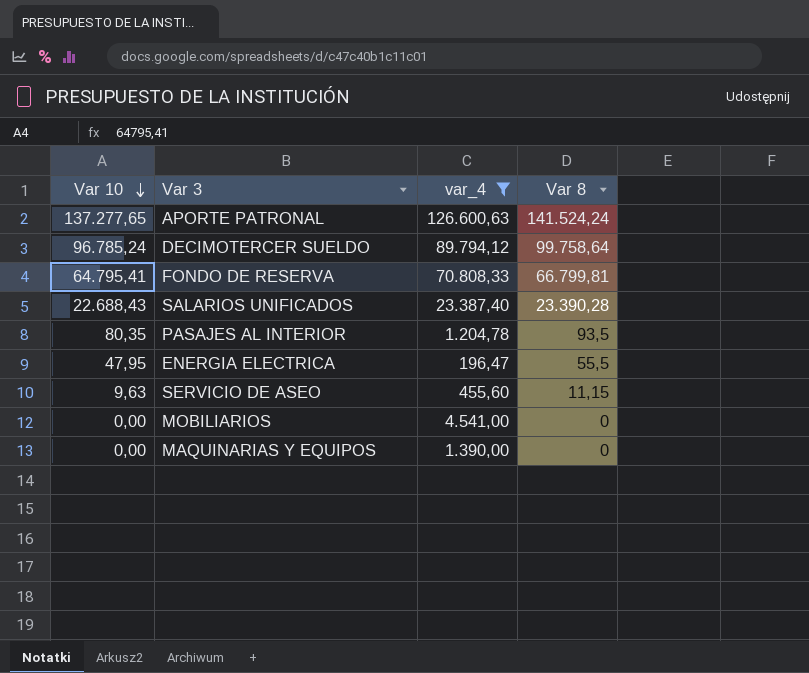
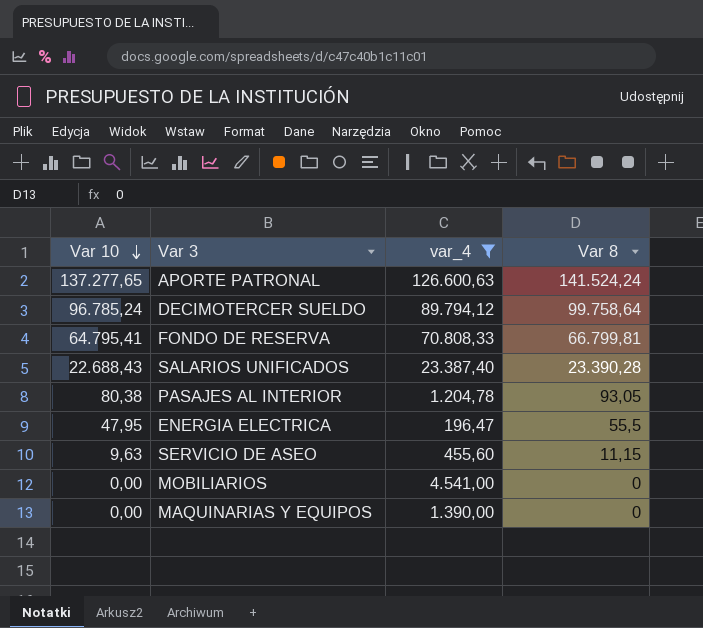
PASAJES AL INTERIOR | Var 10: 80,35 -> 80,38
PASAJES AL INTERIOR | Var 8: 93,5 -> 93,05

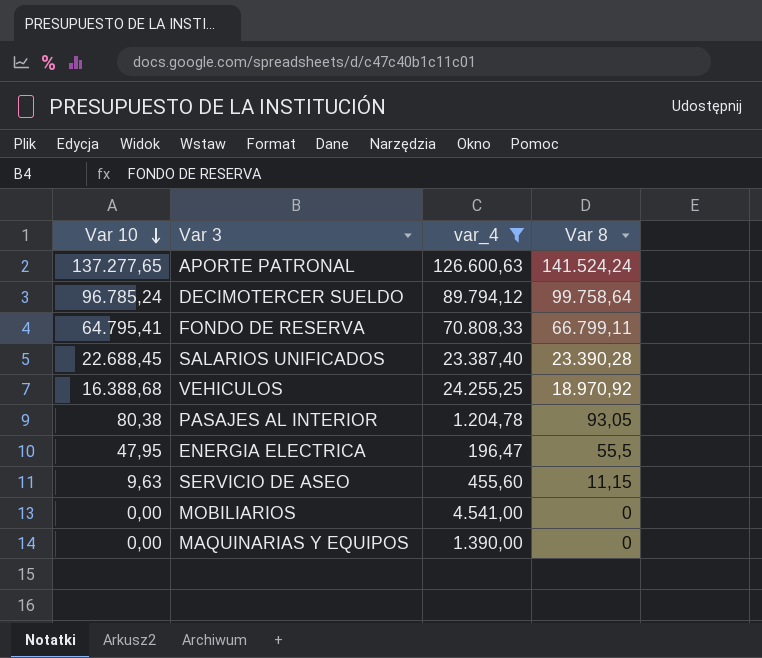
FONDO DE RESERVA | Var 8: 66.799,81 -> 66.799,11
SALARIOS UNIFICADOS | Var 10: 22.688,43 -> 22.688,45
row VEHICULOS: none -> 16.388,68 | 24.255,25 | 18.970,92

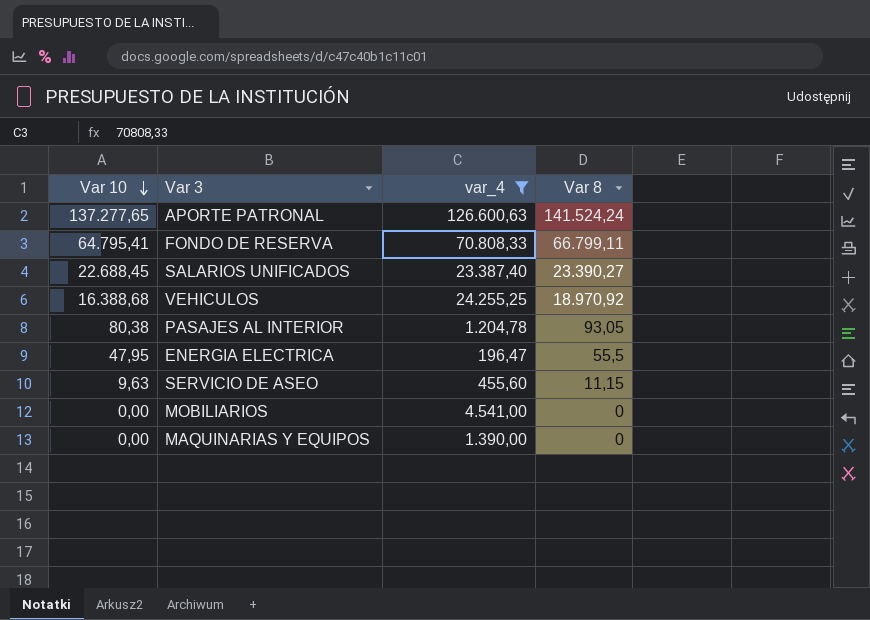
row DECIMOTERCER SUELDO: 96.785,24 | 89.794,12 | 99.758,64 -> none
SALARIOS UNIFICADOS | Var 8: 23.390,28 -> 23.390,27

